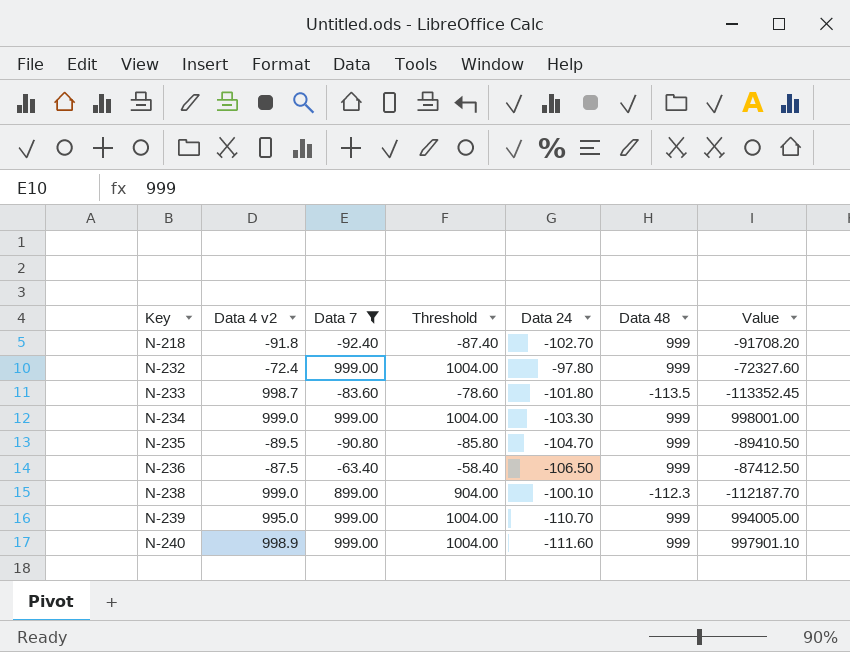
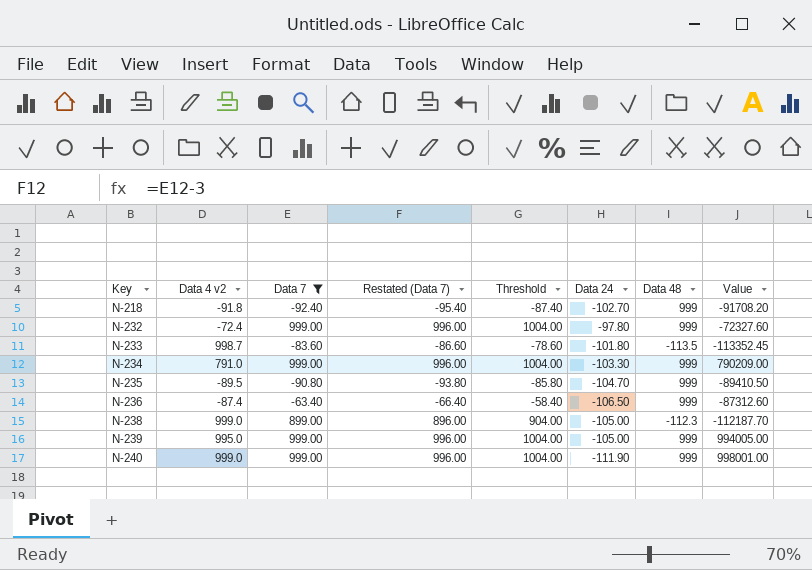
column Restated (Data 7) | formula: none -> [Data 7] - 3
N-234 | Data 4 v2: 999.0 -> 791.0
N-234 | Value: 998001.00 -> 790209.00
N-236 | Data 4 v2: -87.5 -> -87.4
N-236 | Value: -87412.50 -> -87312.60
N-238 | Data 24: -100.10 -> -105.00
N-239 | Data 24: -110.70 -> -105.00
N-240 | Data 4 v2: 998.9 -> 999.0
N-240 | Data 24: -111.60 -> -111.90
N-240 | Value: 997901.10 -> 998001.00

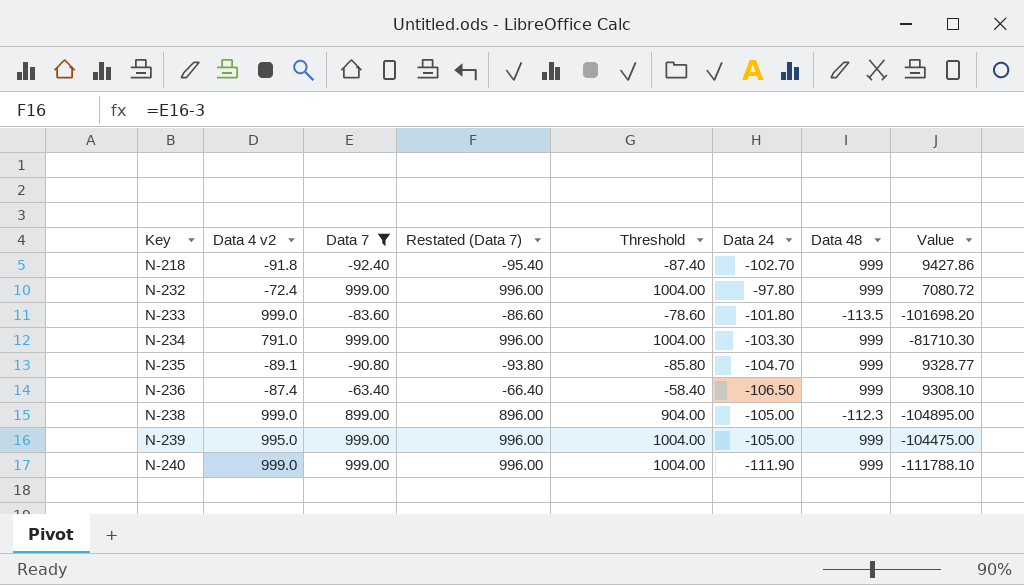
column Value | formula: [Data 4 v2] * [Data 48] -> [Data 4 v2] * [Data 24]
N-233 | Data 4 v2: 998.7 -> 999.0
N-235 | Data 4 v2: -89.5 -> -89.1

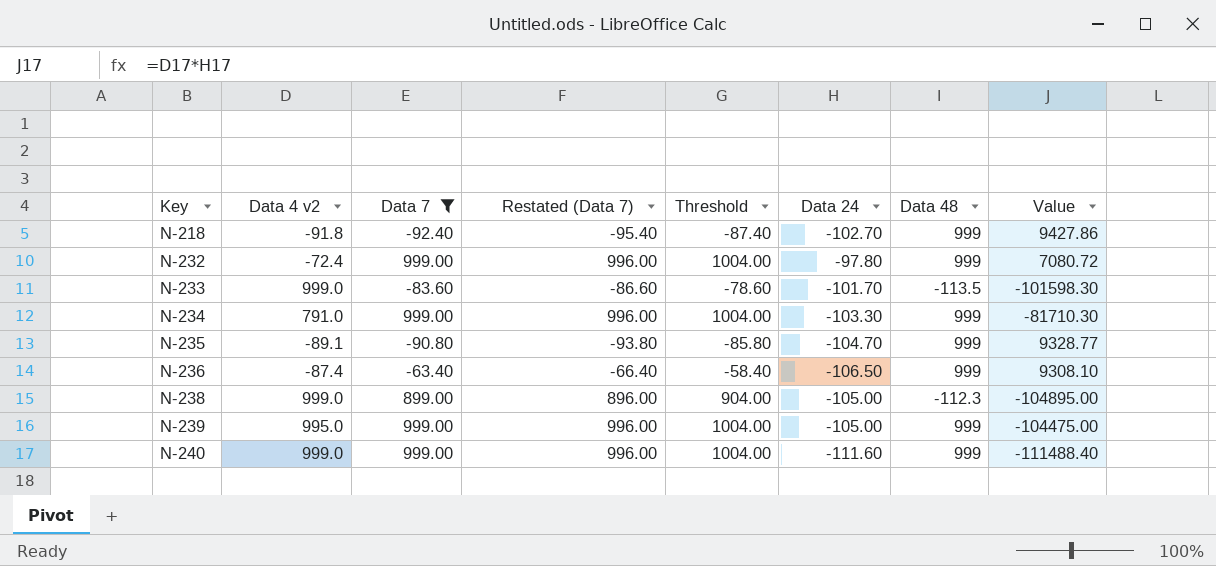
N-233 | Data 24: -101.80 -> -101.70
N-233 | Value: -101698.20 -> -101598.30
N-240 | Data 24: -111.90 -> -111.60
N-240 | Value: -111788.10 -> -111488.40

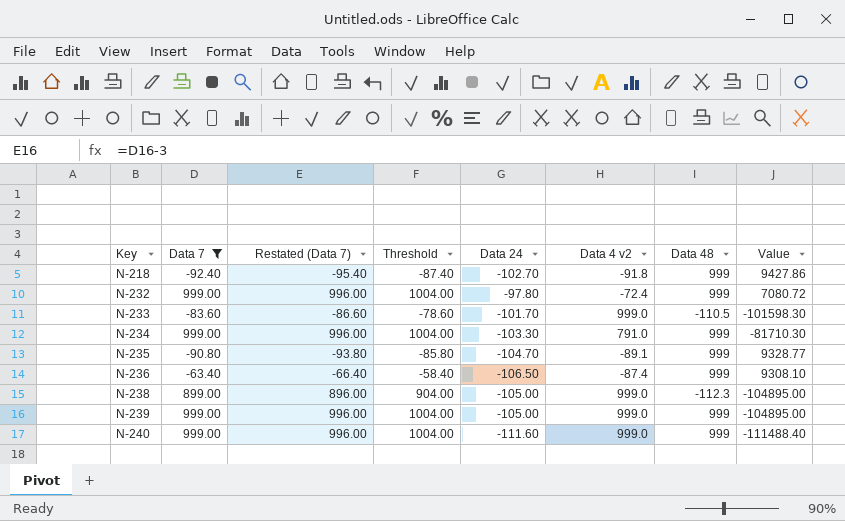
column Data 4 v2 | position: 2 -> 6
N-233 | Data 48: -113.5 -> -110.5
N-239 | Data 4 v2: 995.0 -> 999.0
N-239 | Value: -104475.00 -> -104895.00

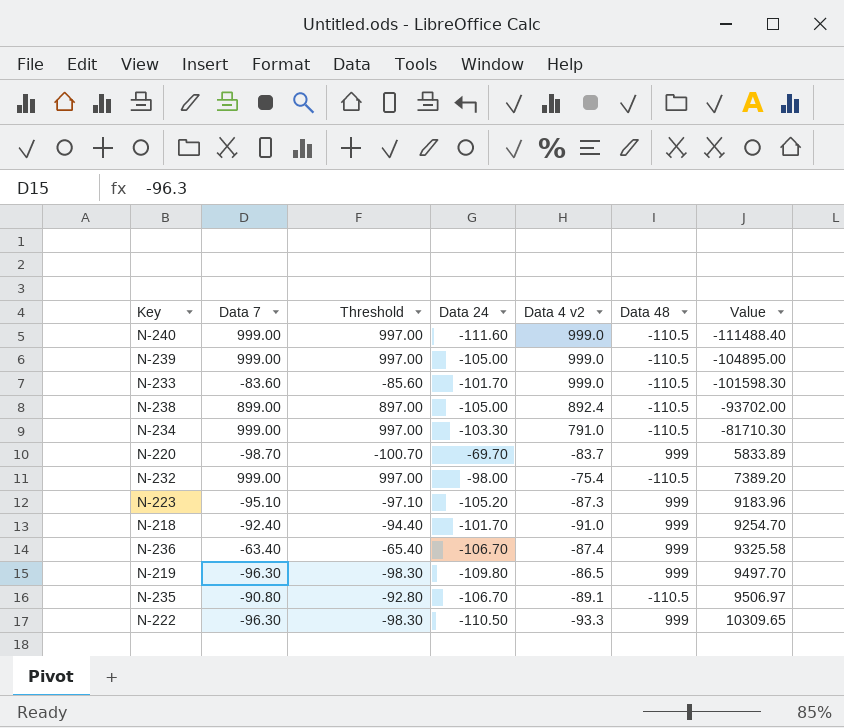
filter: Data 7 >= -92.40 -> none
row order: Key ascending -> Value ascending
column Restated (Data 7) | formula: [Data 7] - 3 -> none
column Threshold | formula: [Data 7] + 5 -> [Data 7] - 2
N-240 | Data 48: 999 -> -110.5
N-239 | Data 48: 999 -> -110.5
N-238 | Data 4 v2: 999.0 -> 892.4
N-238 | Data 48: -112.3 -> -110.5
N-238 | Value: -104895.00 -> -93702.00
N-234 | Data 48: 999 -> -110.5
N-232 | Data 24: -97.80 -> -98.00
N-232 | Data 4 v2: -72.4 -> -75.4
N-232 | Data 48: 999 -> -110.5
N-232 | Value: 7080.72 -> 7389.20
N-218 | Data 24: -102.70 -> -101.70
N-218 | Data 4 v2: -91.8 -> -91.0
N-218 | Value: 9427.86 -> 9254.70
N-236 | Data 24: -106.50 -> -106.70
N-236 | Value: 9308.10 -> 9325.58
N-235 | Data 24: -104.70 -> -106.70
N-235 | Data 48: 999 -> -110.5
N-235 | Value: 9328.77 -> 9506.97

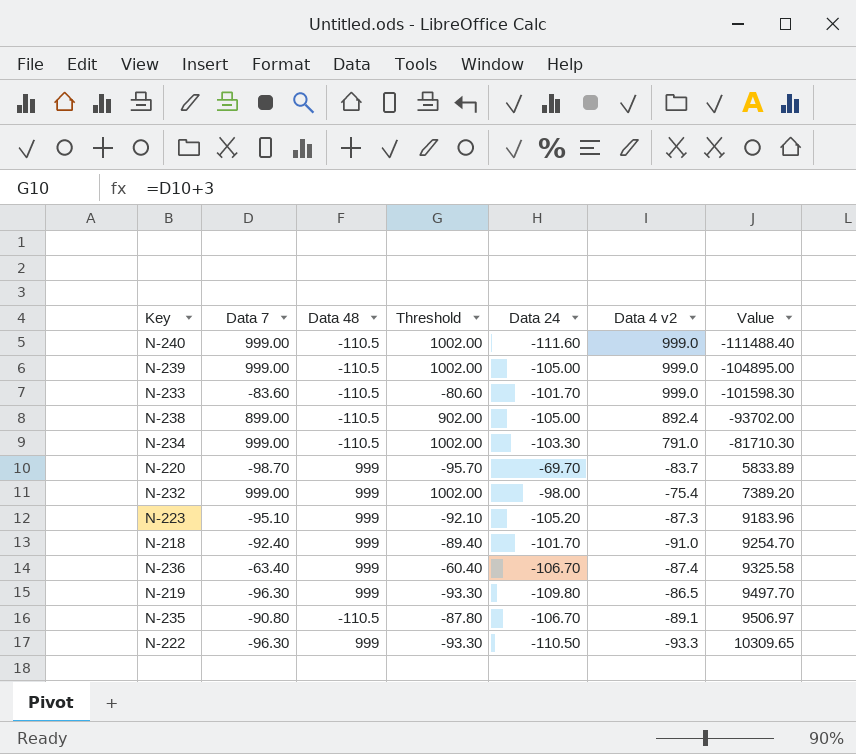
column Data 48 | position: 6 -> 3
column Threshold | formula: [Data 7] - 2 -> [Data 7] + 3
N-232 | Data 48: -110.5 -> 999

